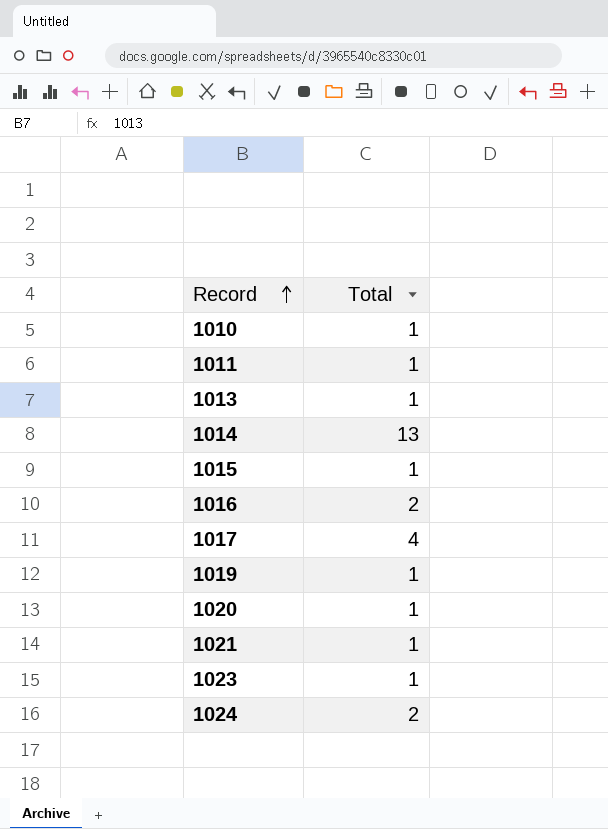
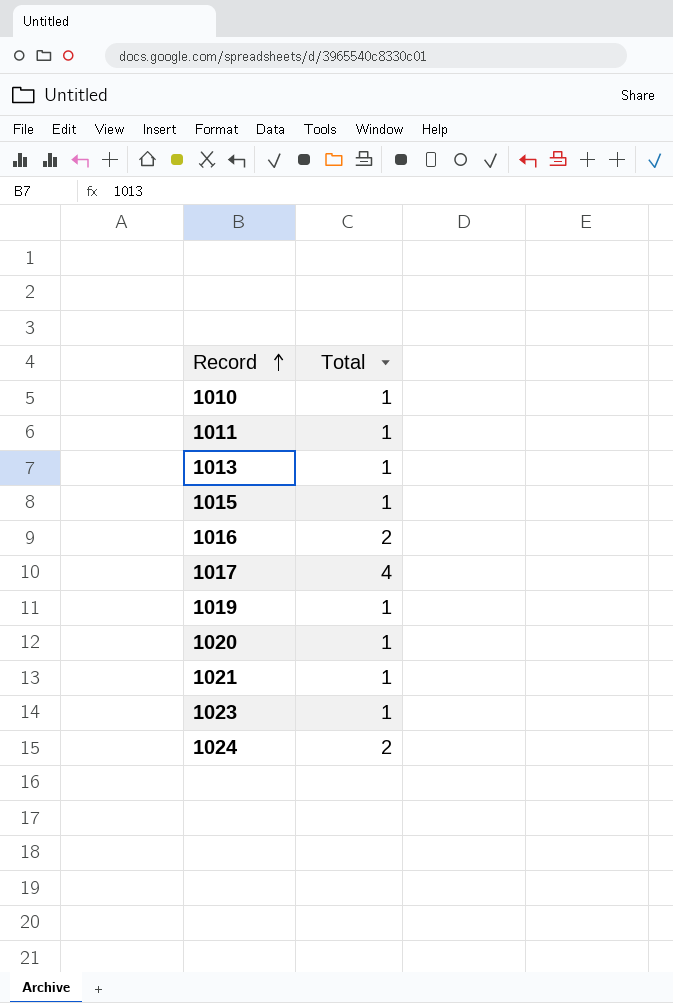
row 1014: 13 -> none

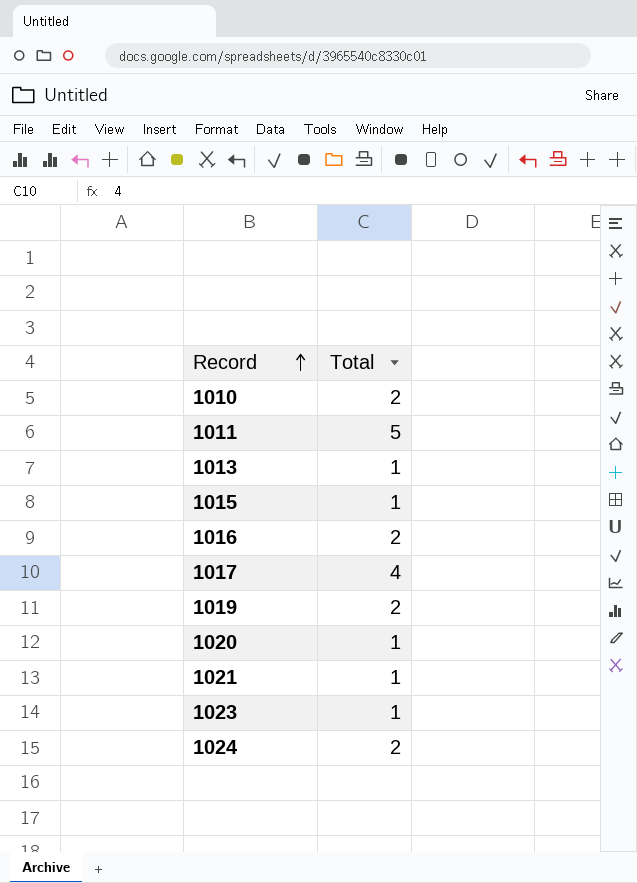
1010 | Total: 1 -> 2
1011 | Total: 1 -> 5
1019 | Total: 1 -> 2

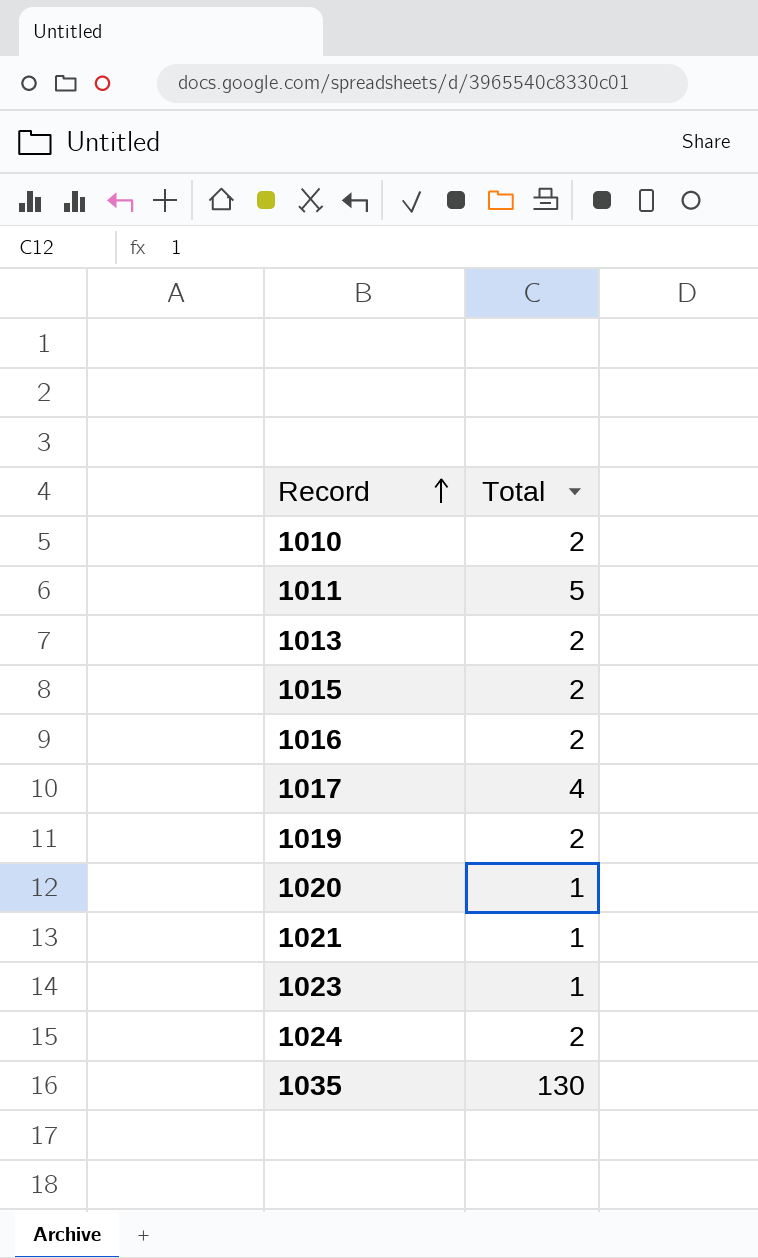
1013 | Total: 1 -> 2
1015 | Total: 1 -> 2
row 1035: none -> 130

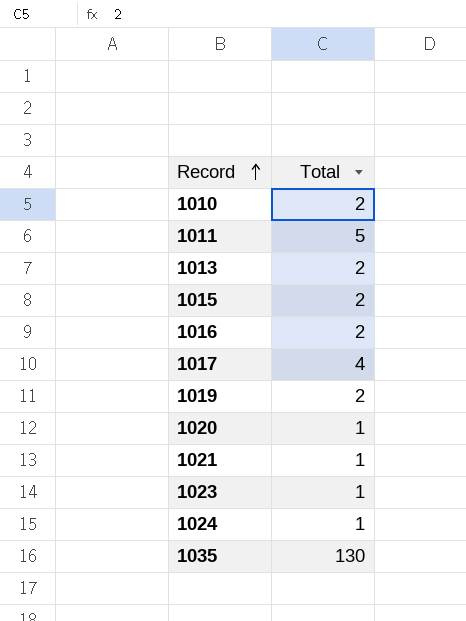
1024 | Total: 2 -> 1

